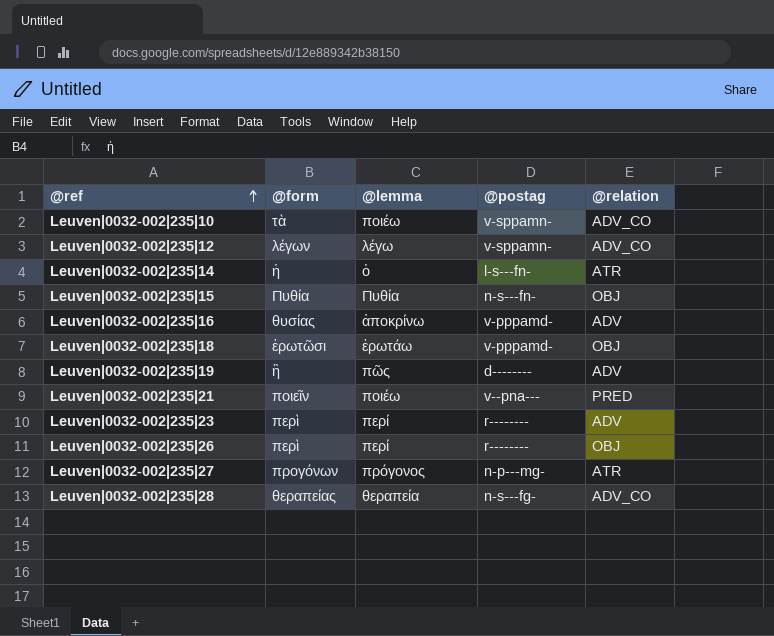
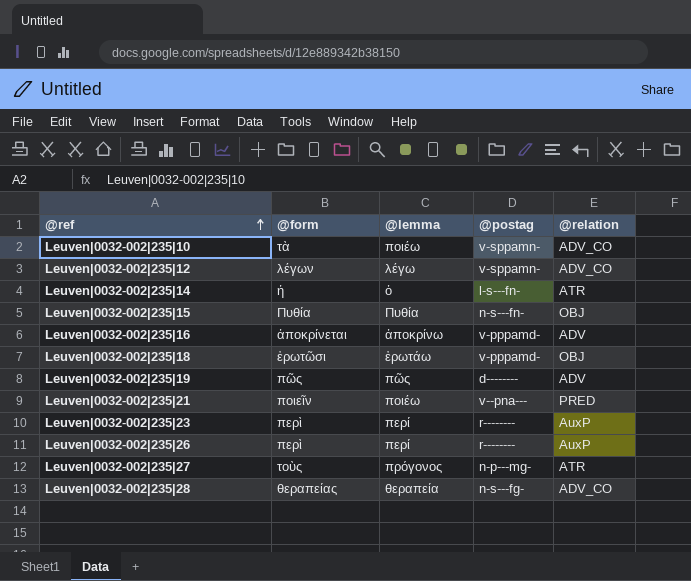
Leuven|0032-002|235|16 | @form: θυσίας -> ἀποκρίνεται
Leuven|0032-002|235|19 | @form: ἢ -> πῶς
Leuven|0032-002|235|23 | @relation: ADV -> AuxP
Leuven|0032-002|235|26 | @relation: OBJ -> AuxP
Leuven|0032-002|235|27 | @form: προγόνων -> τοὺς

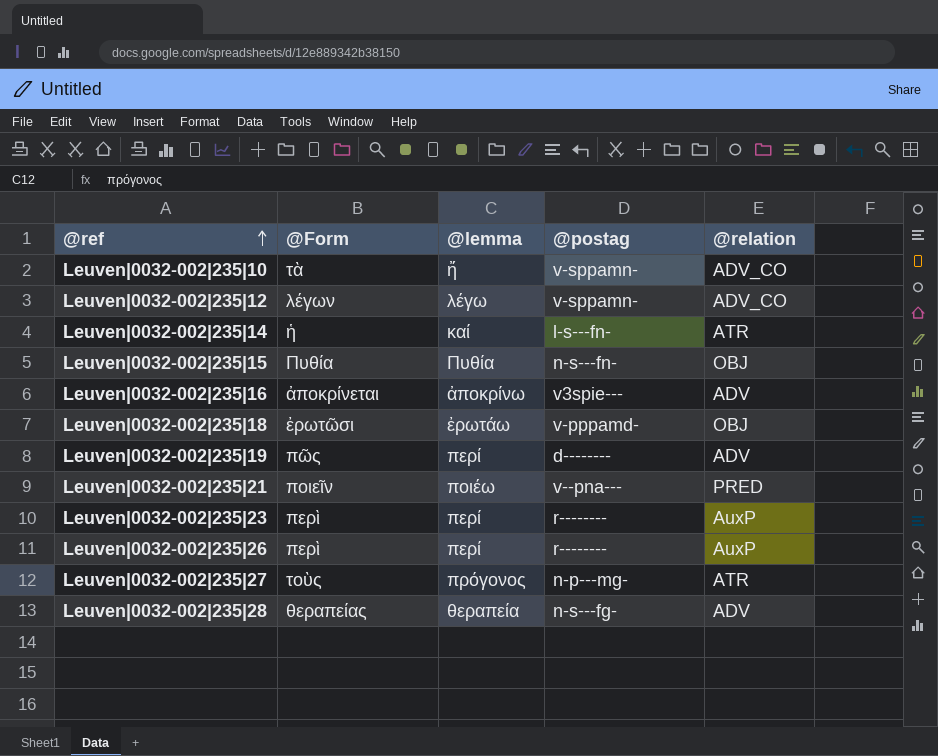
column name: @form -> @Form
Leuven|0032-002|235|10 | @lemma: ποιέω -> ἤ
Leuven|0032-002|235|14 | @lemma: ὁ -> καί
Leuven|0032-002|235|16 | @postag: v-pppamd- -> v3spie---
Leuven|0032-002|235|19 | @lemma: πῶς -> περί
Leuven|0032-002|235|28 | @relation: ADV_CO -> ADV

